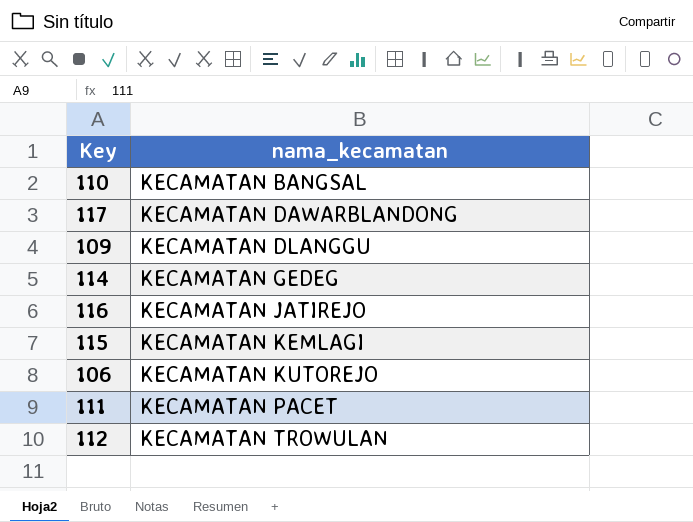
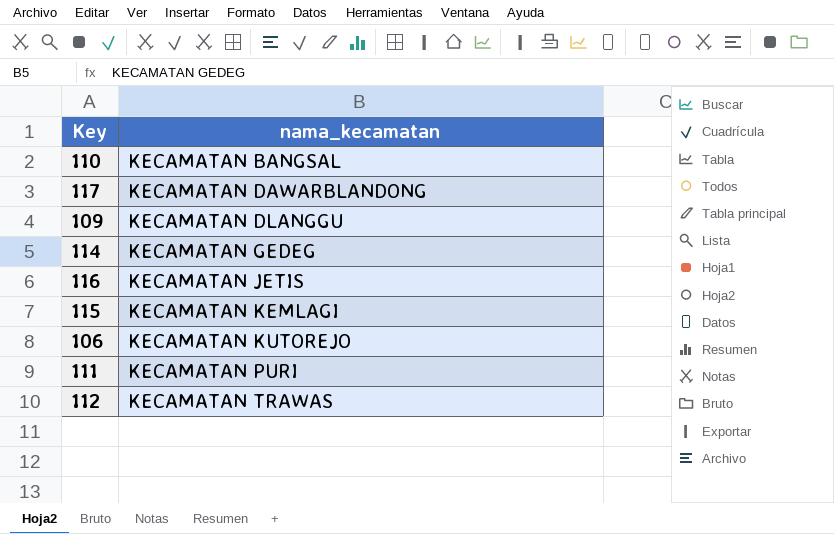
116 | nama_kecamatan: KECAMATAN JATIREJO -> KECAMATAN JETIS
111 | nama_kecamatan: KECAMATAN PACET -> KECAMATAN PURI
112 | nama_kecamatan: KECAMATAN TROWULAN -> KECAMATAN TRAWAS

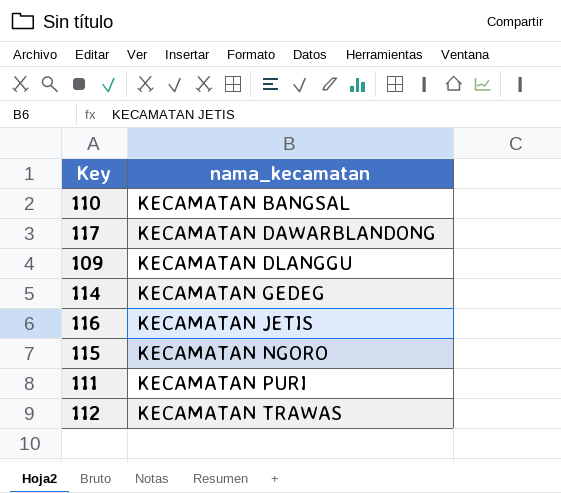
row 106: KECAMATAN KUTOREJO -> none
115 | nama_kecamatan: KECAMATAN KEMLAGI -> KECAMATAN NGORO

